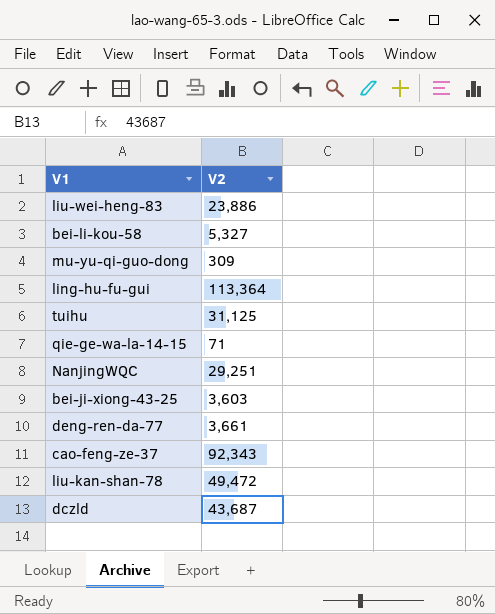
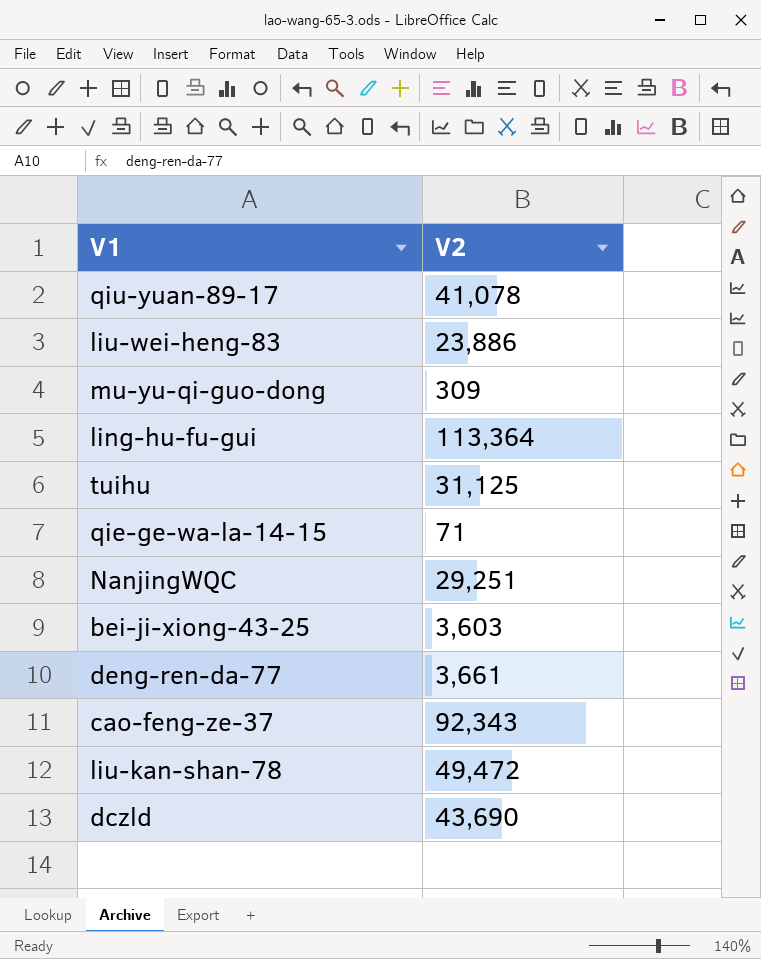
row bei-li-kou-58: 5,327 -> none
row qiu-yuan-89-17: none -> 41,078
dczld | V2: 43,687 -> 43,690

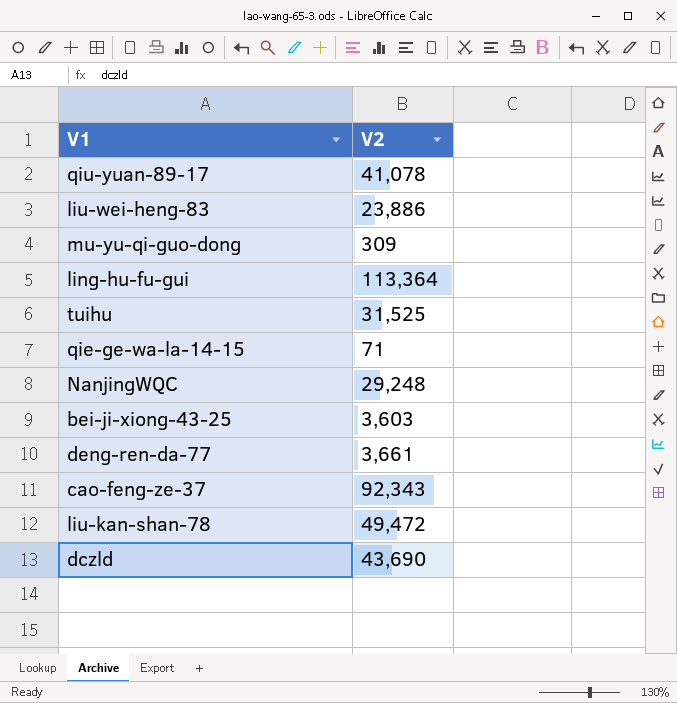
tuihu | V2: 31,125 -> 31,525
NanjingWQC | V2: 29,251 -> 29,248

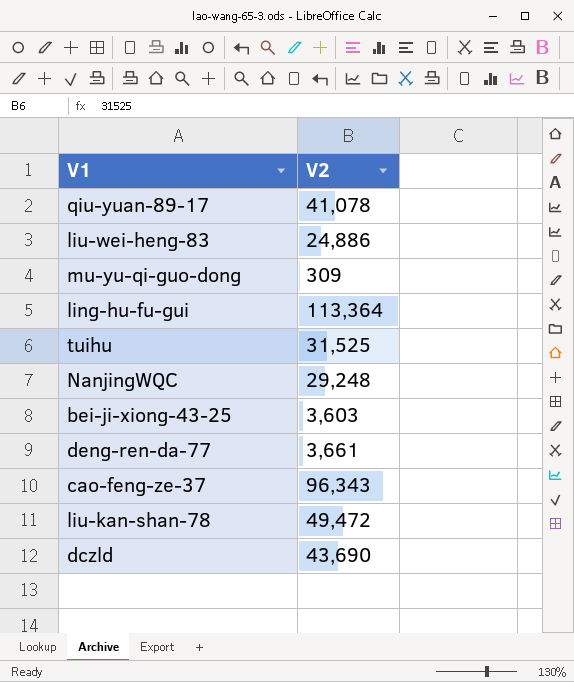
row qie-ge-wa-la-14-15: 71 -> none
liu-wei-heng-83 | V2: 23,886 -> 24,886
cao-feng-ze-37 | V2: 92,343 -> 96,343

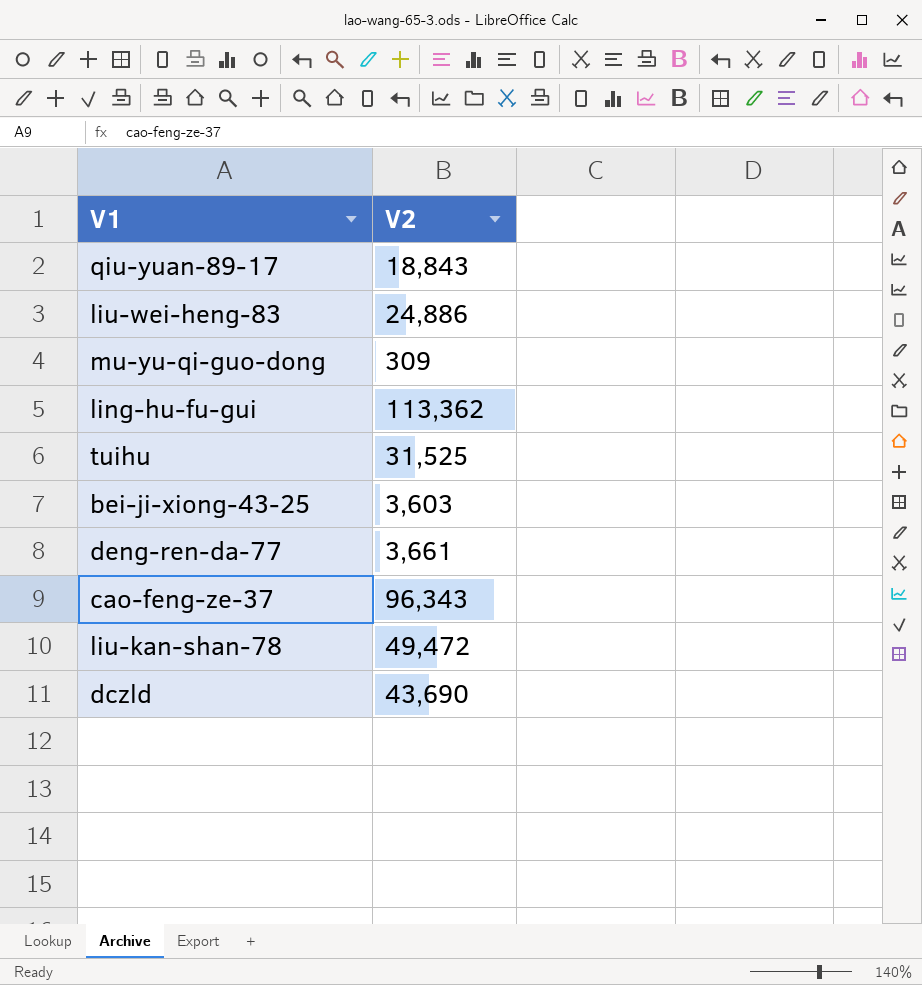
row NanjingWQC: 29,248 -> none
qiu-yuan-89-17 | V2: 41,078 -> 18,843
ling-hu-fu-gui | V2: 113,364 -> 113,362

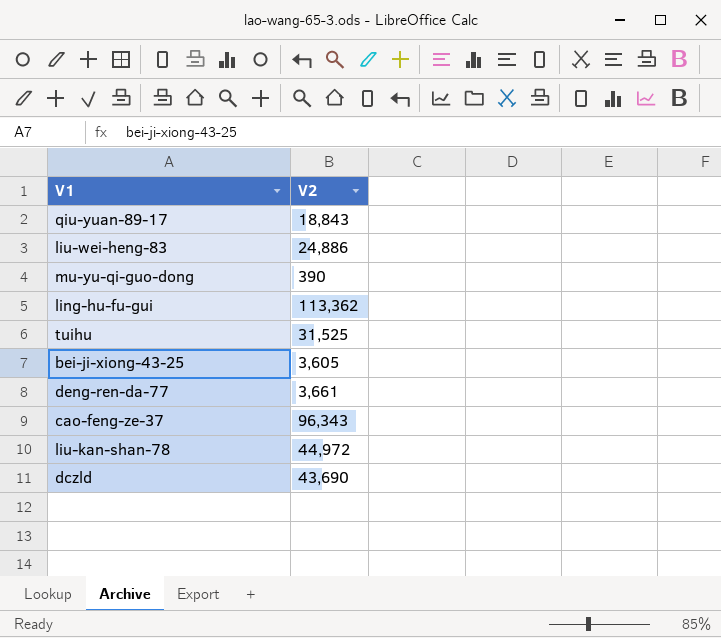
mu-yu-qi-guo-dong | V2: 309 -> 390
bei-ji-xiong-43-25 | V2: 3,603 -> 3,605
liu-kan-shan-78 | V2: 49,472 -> 44,972

